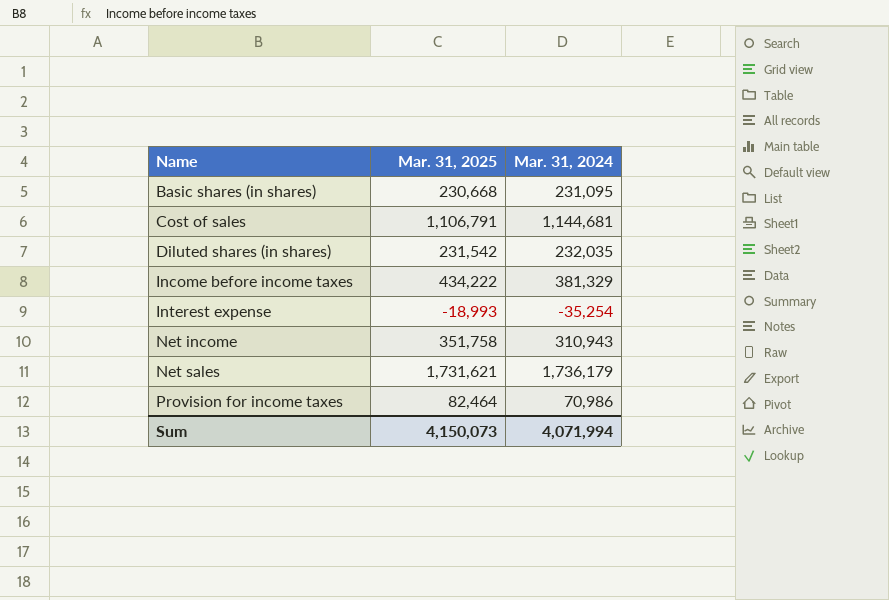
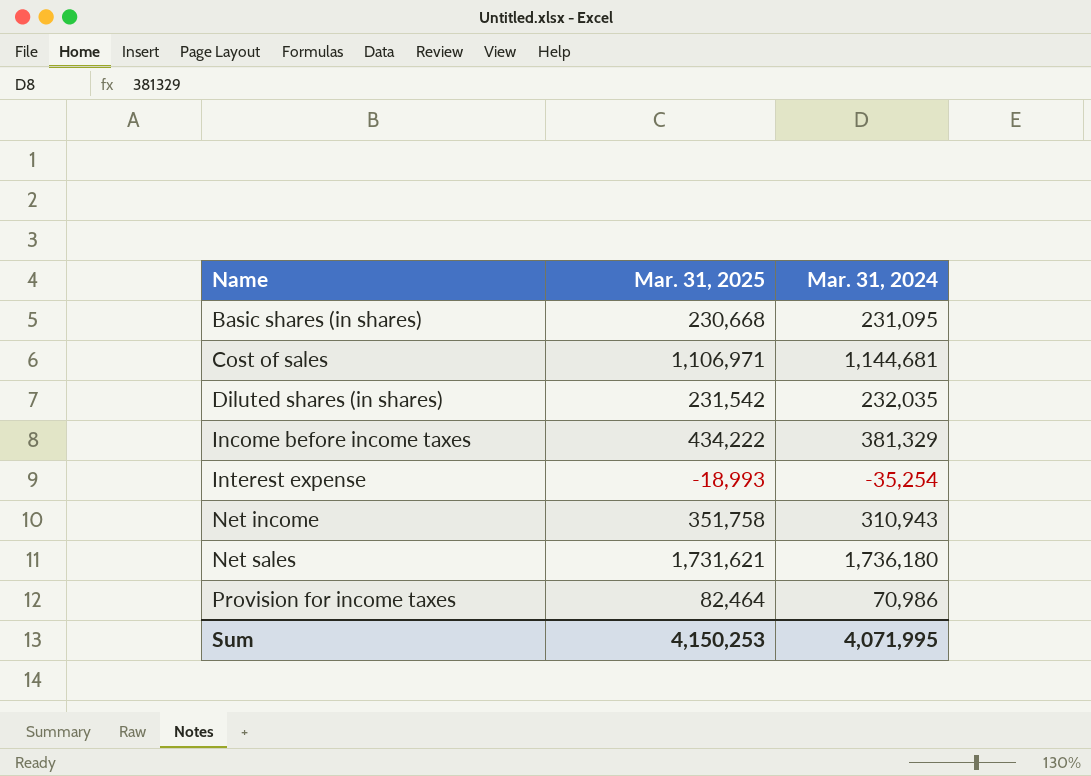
Cost of sales | Mar. 31, 2025: 1,106,791 -> 1,106,971
Net sales | Mar. 31, 2024: 1,736,179 -> 1,736,180
Sum | Mar. 31, 2025: 4,150,073 -> 4,150,253
Sum | Mar. 31, 2024: 4,071,994 -> 4,071,995

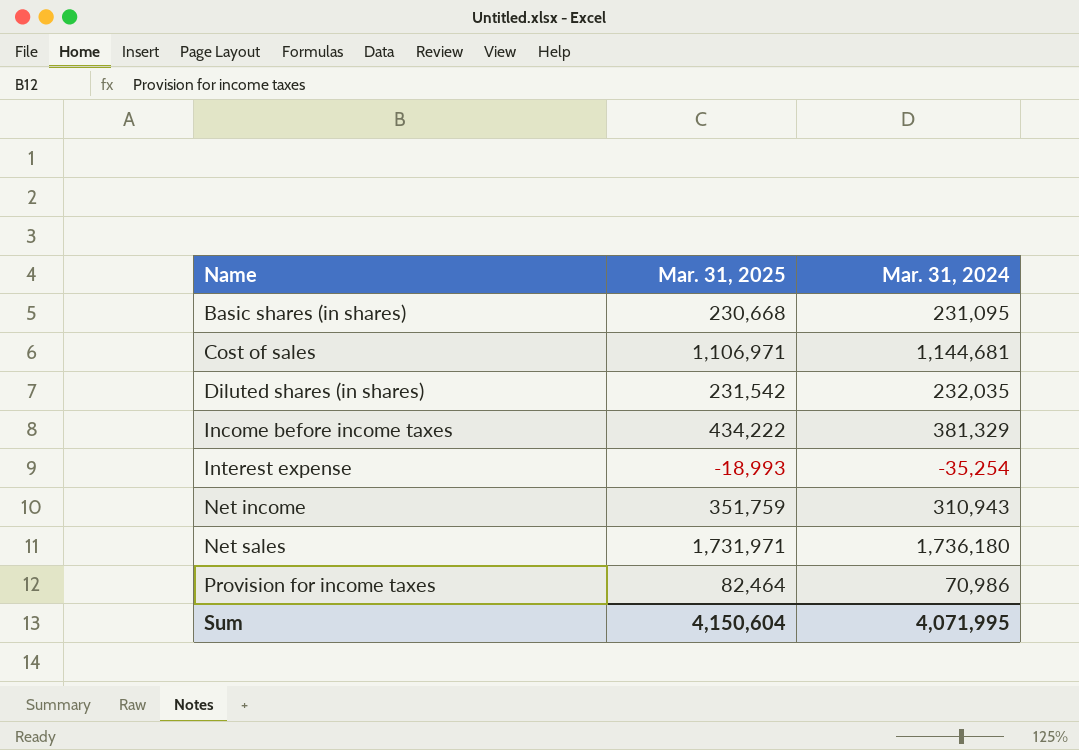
Net income | Mar. 31, 2025: 351,758 -> 351,759
Net sales | Mar. 31, 2025: 1,731,621 -> 1,731,971
Sum | Mar. 31, 2025: 4,150,253 -> 4,150,604

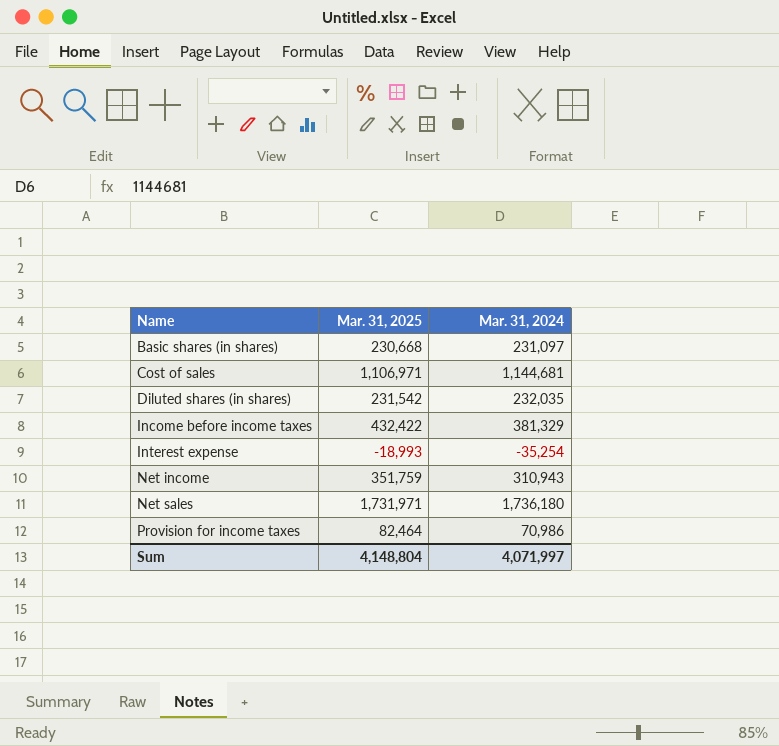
Basic shares (in shares) | Mar. 31, 2024: 231,095 -> 231,097
Income before income taxes | Mar. 31, 2025: 434,222 -> 432,422
Sum | Mar. 31, 2025: 4,150,604 -> 4,148,804
Sum | Mar. 31, 2024: 4,071,995 -> 4,071,997

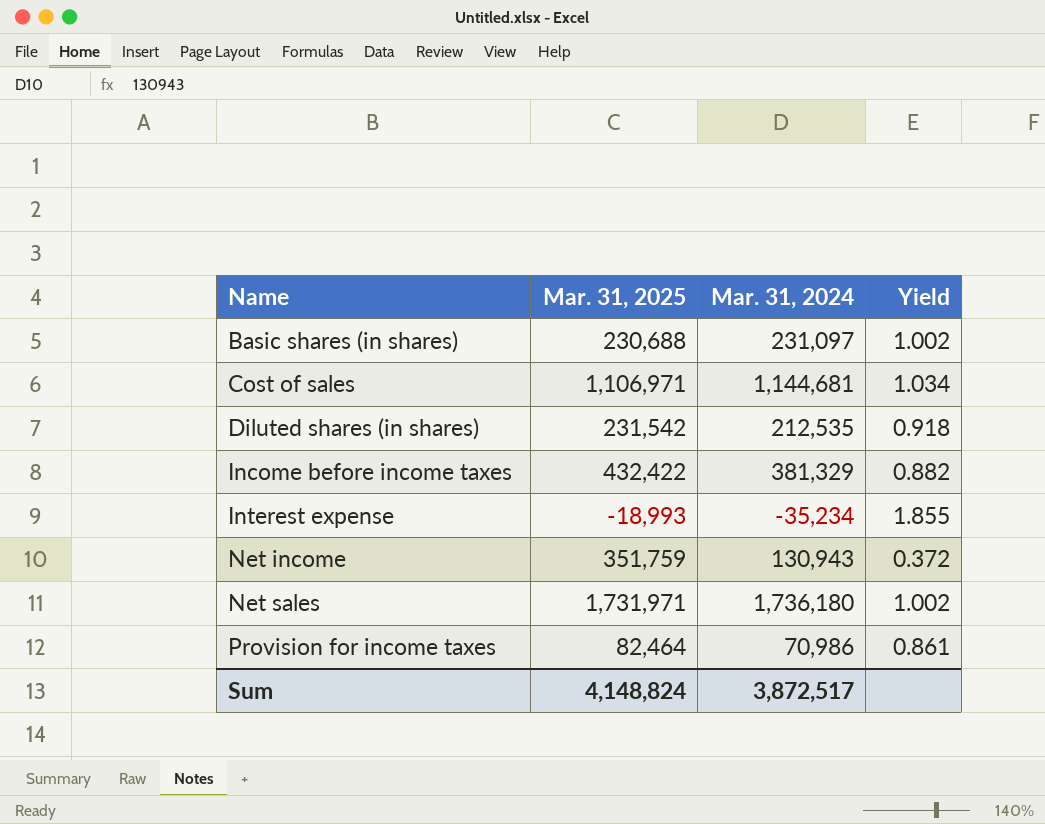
column Yield | formula: none -> [Mar. 31, 2024] / [Mar. 31, 2025]
Basic shares (in shares) | Mar. 31, 2025: 230,668 -> 230,688
Diluted shares (in shares) | Mar. 31, 2024: 232,035 -> 212,535
Interest expense | Mar. 31, 2024: -35,254 -> -35,234
Net income | Mar. 31, 2024: 310,943 -> 130,943
Sum | Mar. 31, 2025: 4,148,804 -> 4,148,824
Sum | Mar. 31, 2024: 4,071,997 -> 3,872,517

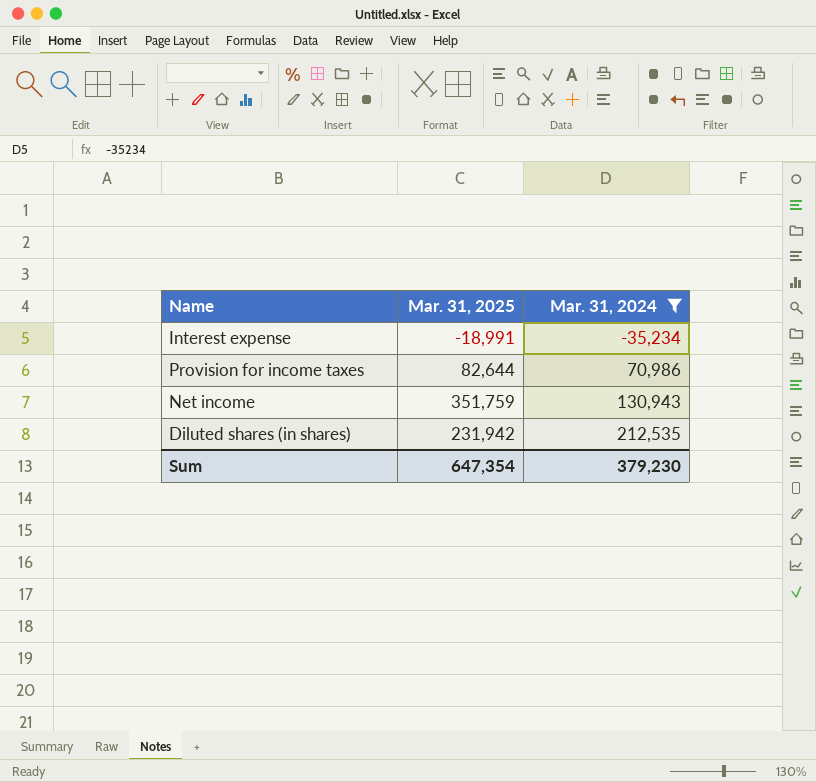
filter: none -> Mar. 31, 2024 <= 212,535
row order: Name ascending -> Mar. 31, 2024 ascending
column Yield | formula: [Mar. 31, 2024] / [Mar. 31, 2025] -> none
Interest expense | Mar. 31, 2025: -18,993 -> -18,991
Provision for income taxes | Mar. 31, 2025: 82,464 -> 82,644
Diluted shares (in shares) | Mar. 31, 2025: 231,542 -> 231,942
Sum | Mar. 31, 2025: 4,148,824 -> 647,354
Sum | Mar. 31, 2024: 3,872,517 -> 379,230

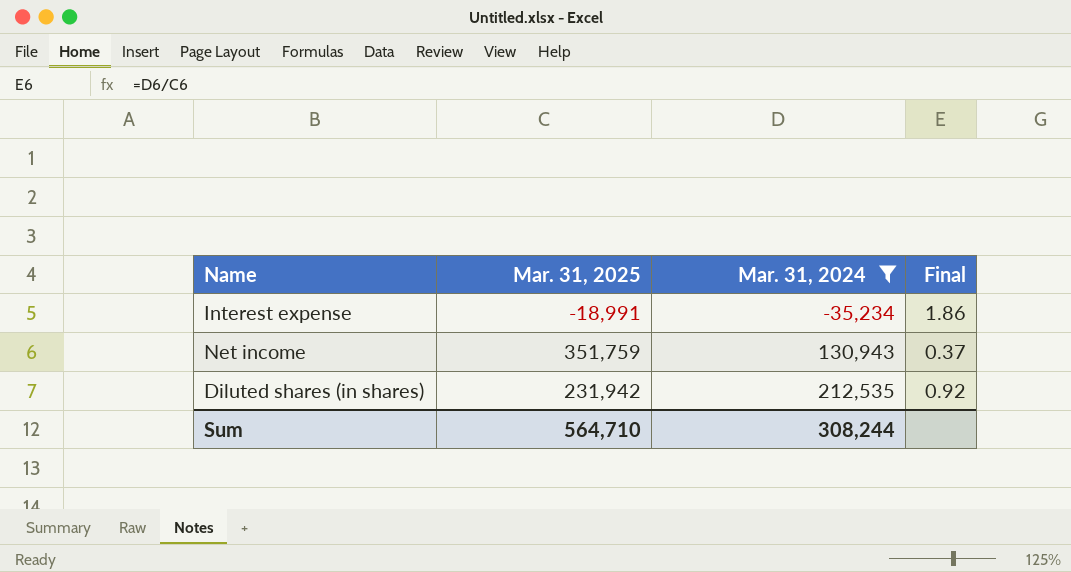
column Final | formula: none -> [Mar. 31, 2024] / [Mar. 31, 2025]
row Provision for income taxes: 82,644 | 70,986 -> none
Sum | Mar. 31, 2025: 647,354 -> 564,710
Sum | Mar. 31, 2024: 379,230 -> 308,244

